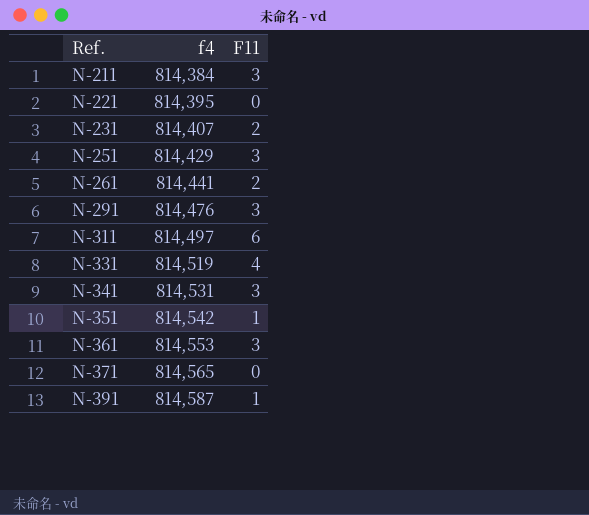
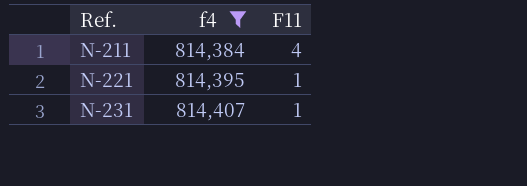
filter: none -> f4 <= 814,407
N-211 | F11: 3 -> 4
N-221 | F11: 0 -> 1
N-231 | F11: 2 -> 1

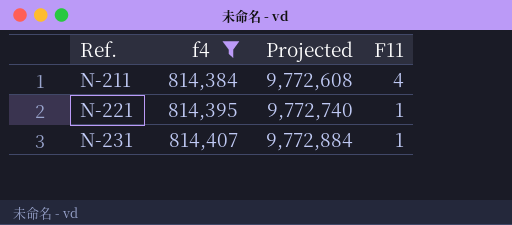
column Projected | formula: none -> [f4] * 12

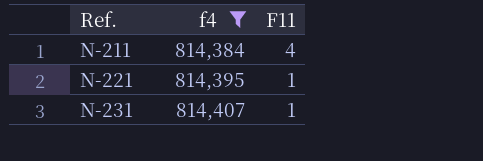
column Projected | formula: [f4] * 12 -> none

